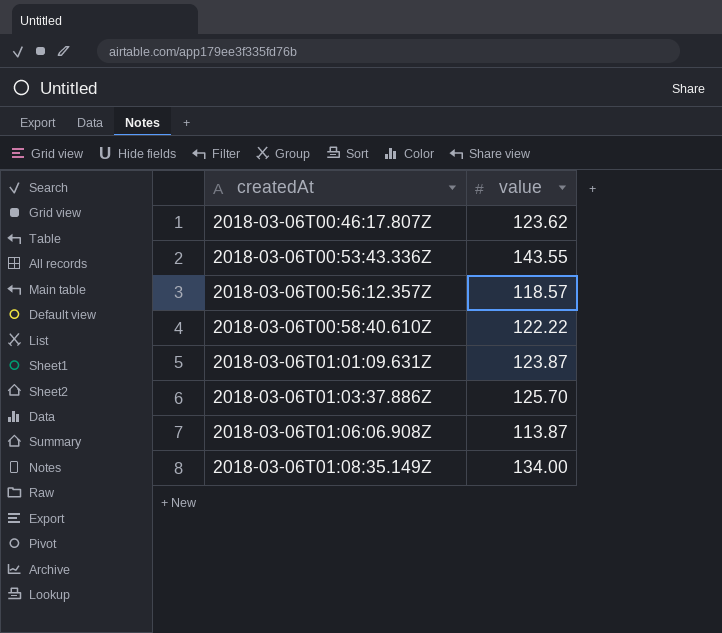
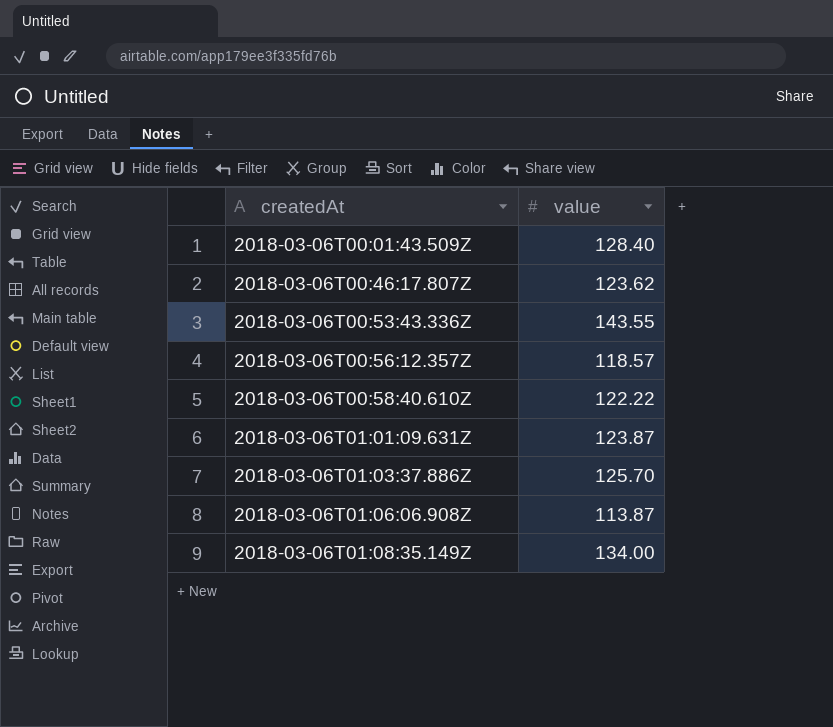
row 2018-03-06T00:01:43.509Z: none -> 128.40

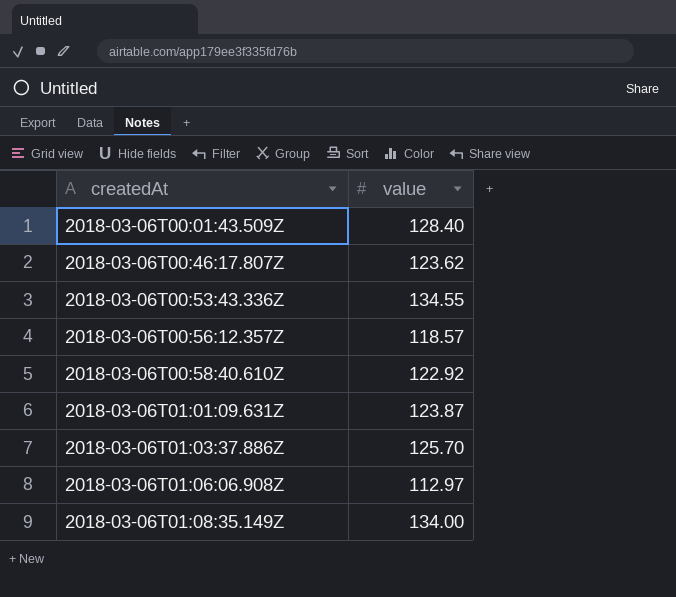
2018-03-06T00:53:43.336Z | value: 143.55 -> 134.55
2018-03-06T00:58:40.610Z | value: 122.22 -> 122.92
2018-03-06T01:06:06.908Z | value: 113.87 -> 112.97

